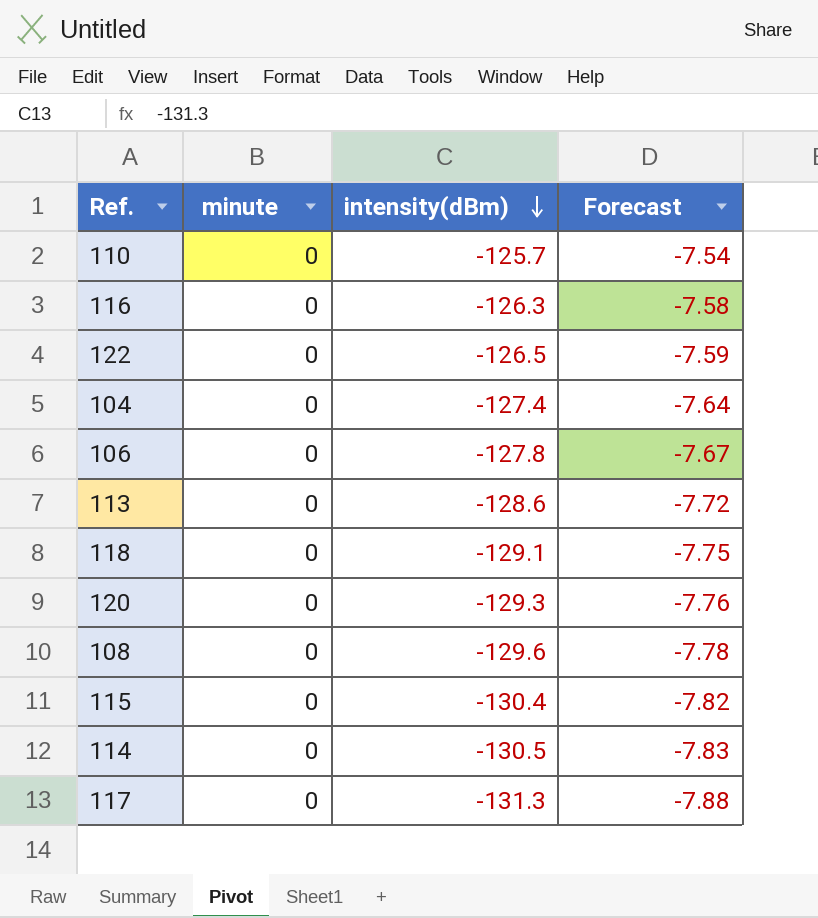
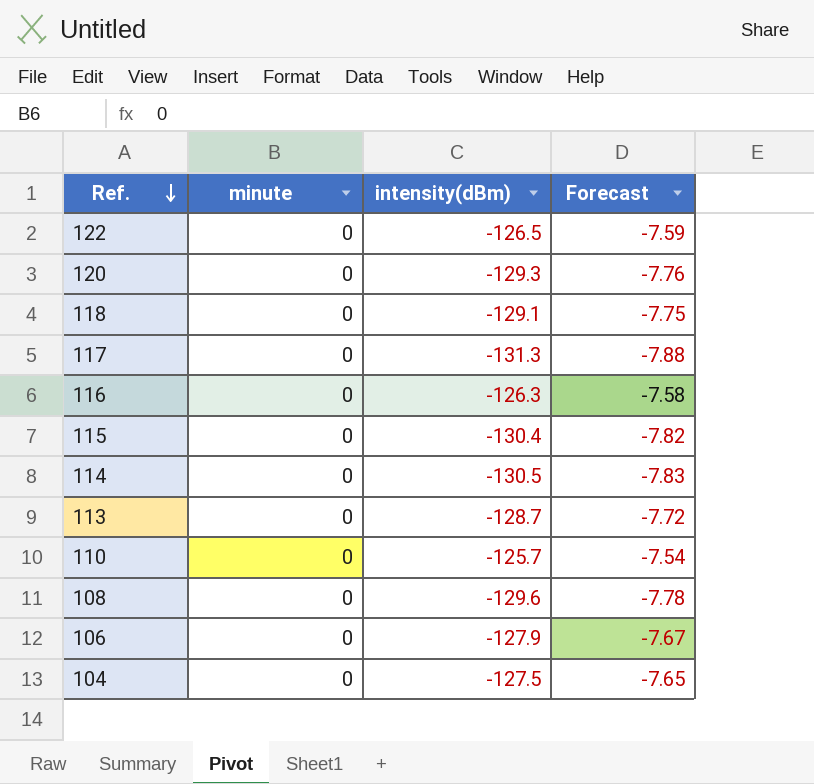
row order: intensity(dBm) descending -> Ref. descending
113 | intensity(dBm): -128.6 -> -128.7
106 | intensity(dBm): -127.8 -> -127.9
104 | intensity(dBm): -127.4 -> -127.5
104 | Forecast: -7.64 -> -7.65

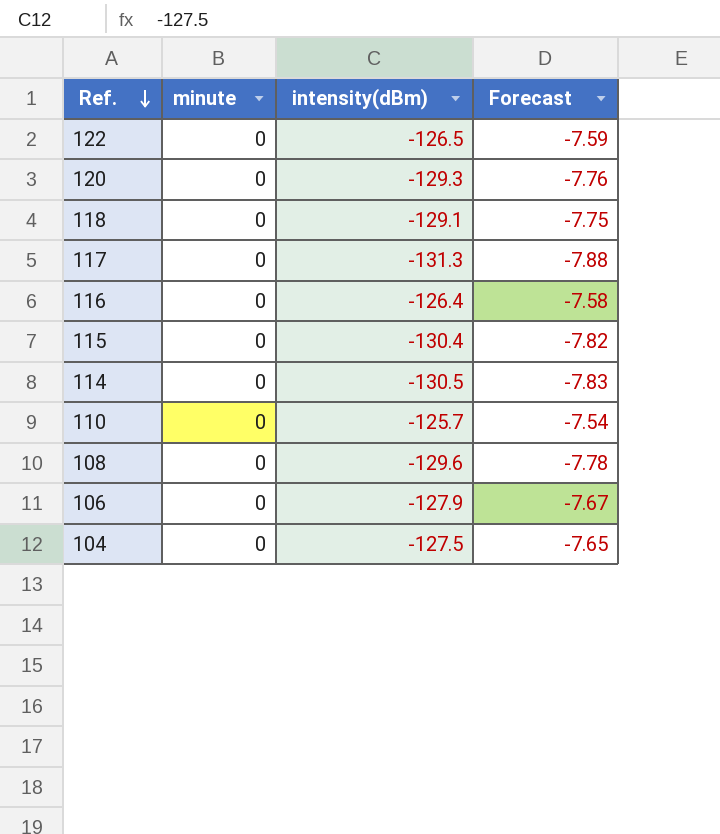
row 113: 0 | -128.7 | -7.72 -> none
116 | intensity(dBm): -126.3 -> -126.4

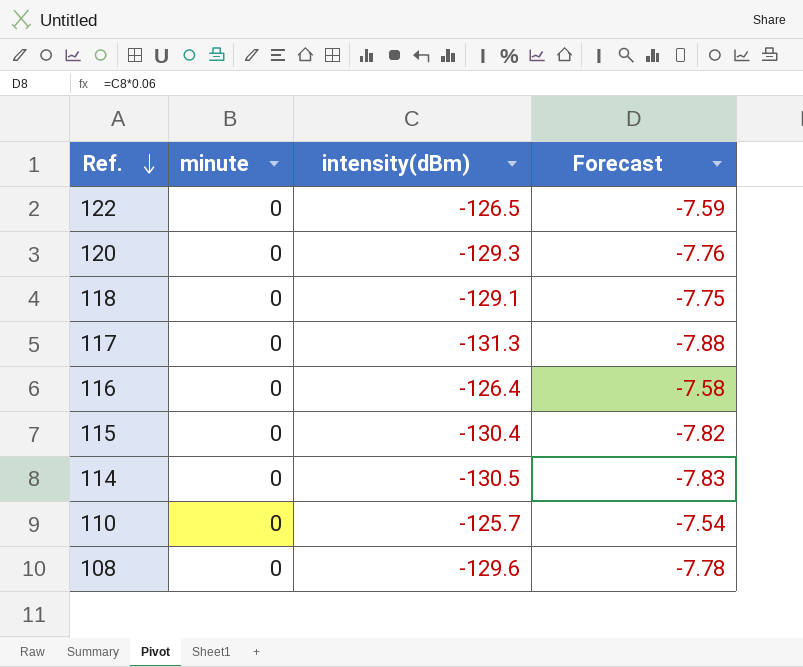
row 106: 0 | -127.9 | -7.67 -> none
row 104: 0 | -127.5 | -7.65 -> none

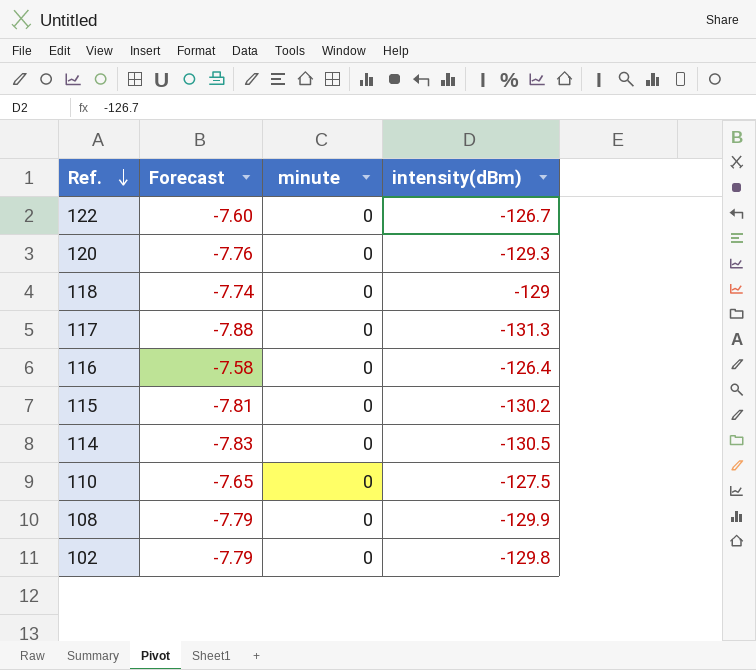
column Forecast | position: 4 -> 2
122 | Forecast: -7.59 -> -7.60
122 | intensity(dBm): -126.5 -> -126.7
118 | Forecast: -7.75 -> -7.74
118 | intensity(dBm): -129.1 -> -129
115 | Forecast: -7.82 -> -7.81
115 | intensity(dBm): -130.4 -> -130.2
110 | Forecast: -7.54 -> -7.65
110 | intensity(dBm): -125.7 -> -127.5
108 | Forecast: -7.78 -> -7.79
108 | intensity(dBm): -129.6 -> -129.9
row 102: none -> -7.79 | 0 | -129.8

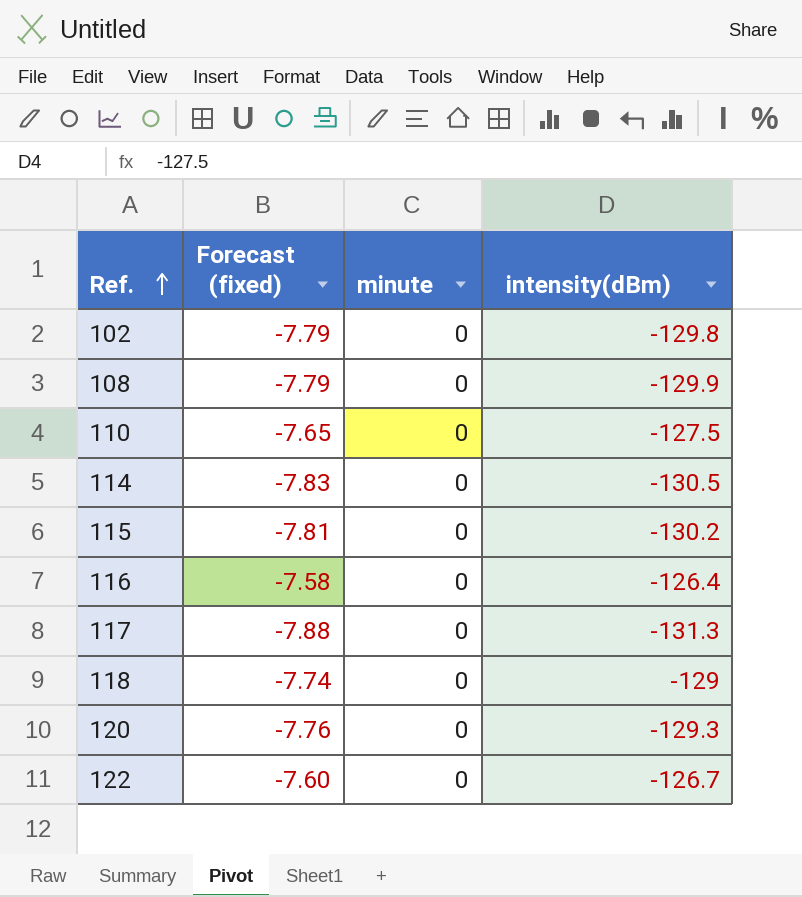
row order: Ref. descending -> Ref. ascending
column name: Forecast -> Forecast (fixed)

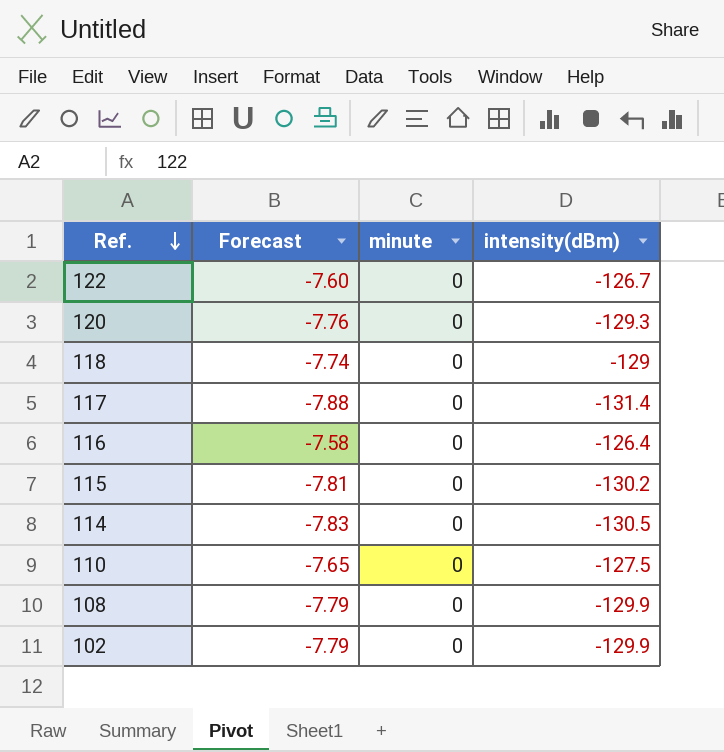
row order: Ref. ascending -> Ref. descending
column name: Forecast (fixed) -> Forecast
117 | intensity(dBm): -131.3 -> -131.4
102 | intensity(dBm): -129.8 -> -129.9

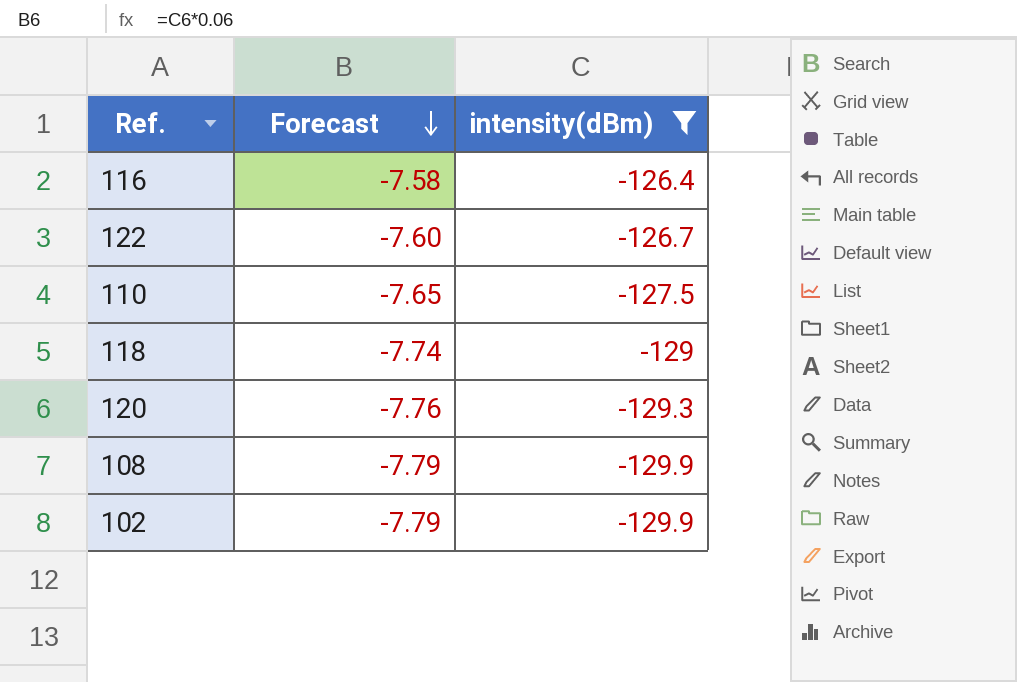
filter: none -> intensity(dBm) >= -129.9
row order: Ref. descending -> Forecast descending
column minute | position: 3 -> none

